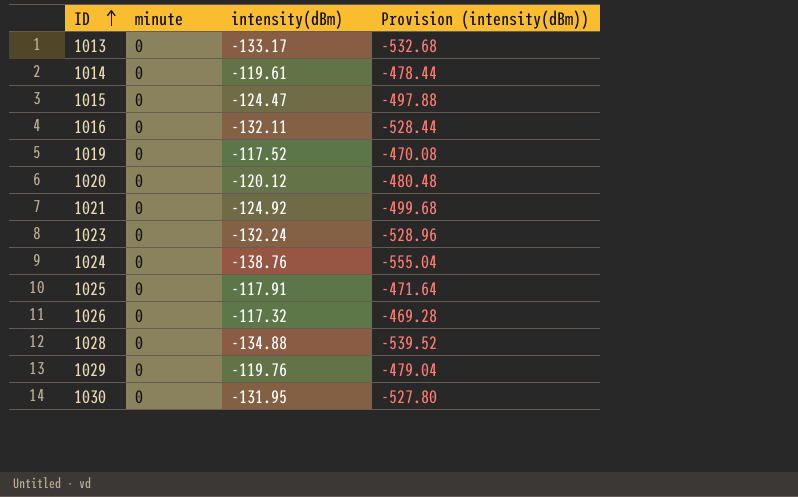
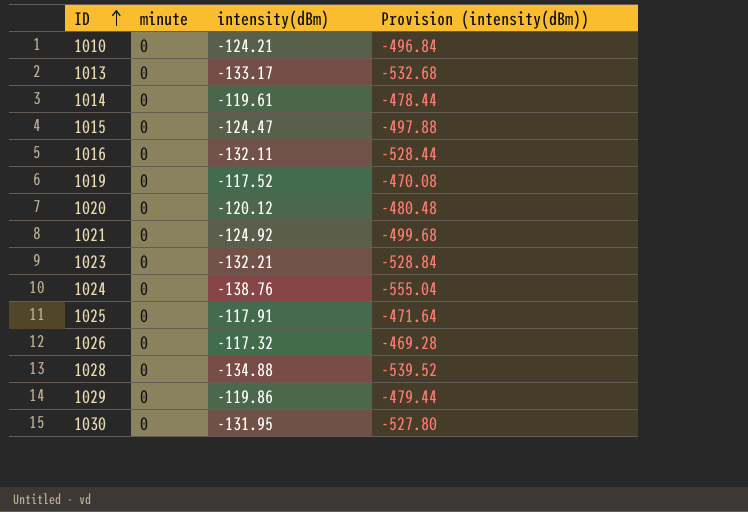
row 1010: none -> 0 | -124.21 | -496.84
1023 | intensity(dBm): -132.24 -> -132.21
1023 | Provision (intensity(dBm)): -528.96 -> -528.84
1029 | intensity(dBm): -119.76 -> -119.86
1029 | Provision (intensity(dBm)): -479.04 -> -479.44

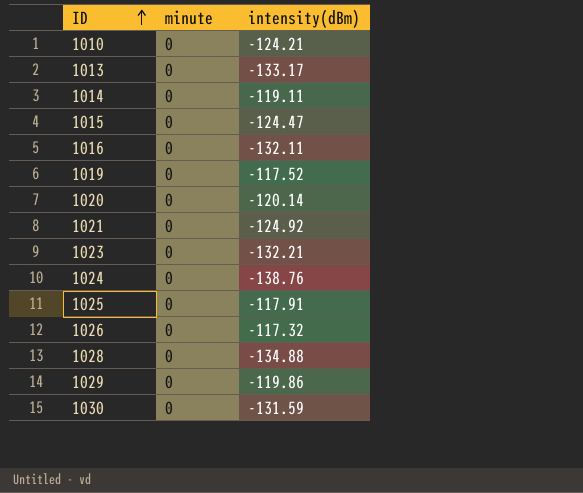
column Provision (intensity(dBm)) | formula: [intensity(dBm)] * 4 -> none
1014 | intensity(dBm): -119.61 -> -119.11
1020 | intensity(dBm): -120.12 -> -120.14
1030 | intensity(dBm): -131.95 -> -131.59

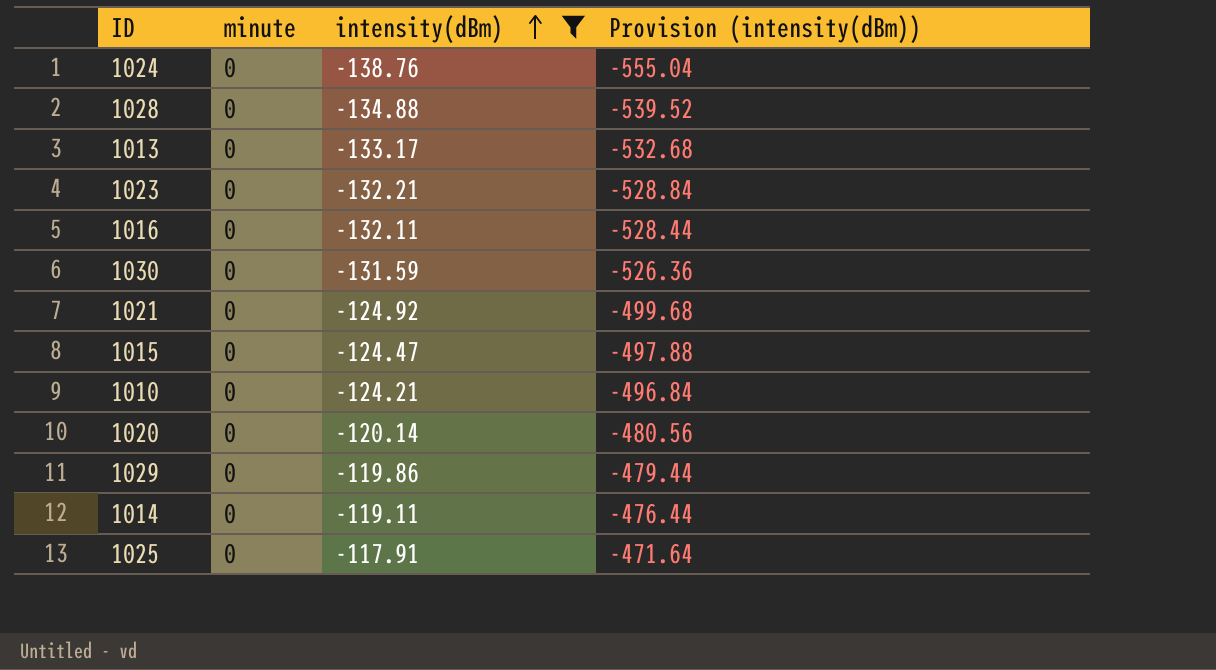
filter: none -> intensity(dBm) <= -117.91
row order: ID ascending -> intensity(dBm) ascending
column Provision (intensity(dBm)) | formula: none -> [intensity(dBm)] * 4

